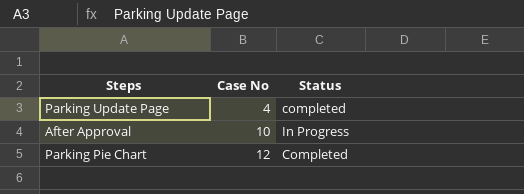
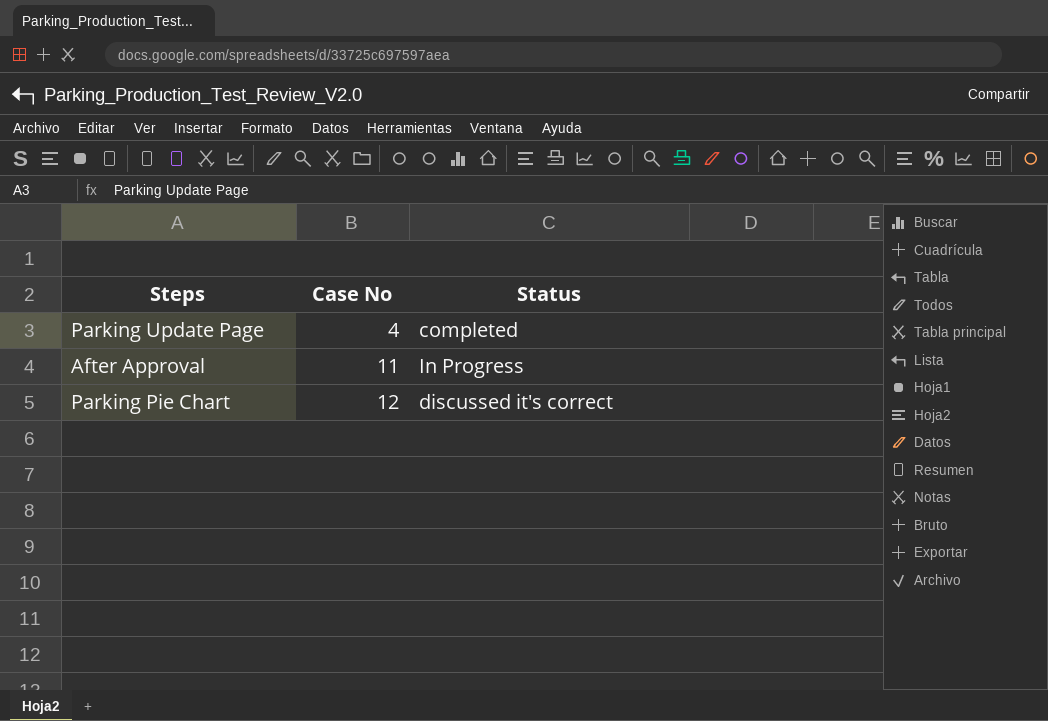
After Approval | Case No: 10 -> 11
Parking Pie Chart | Status: Completed -> discussed it's correct

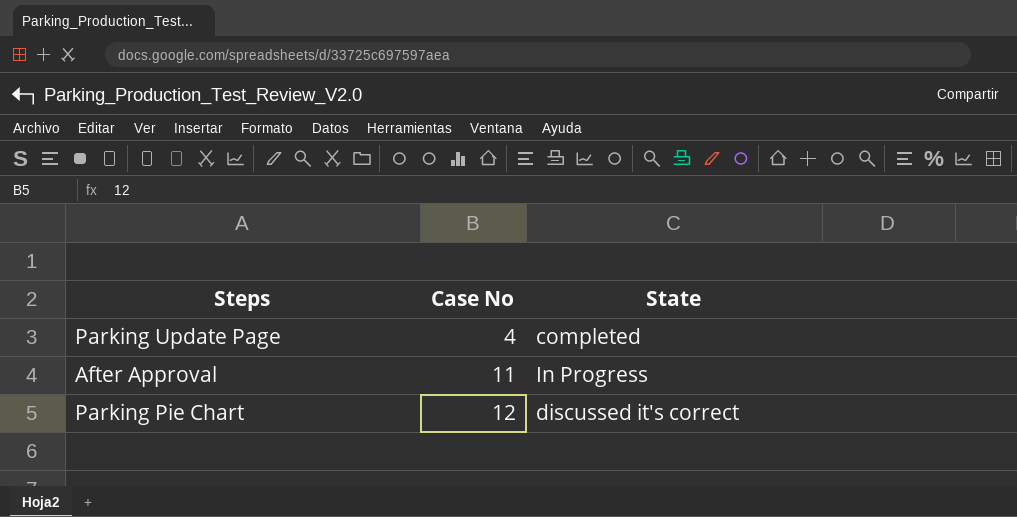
column name: Status -> State

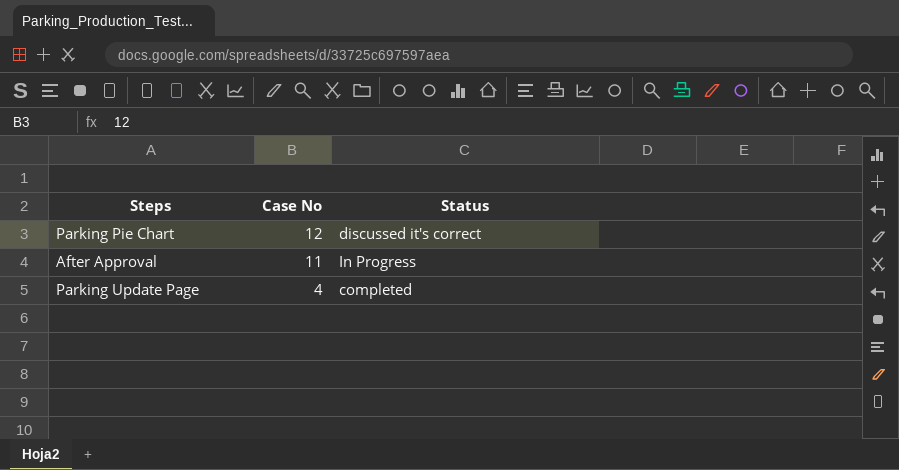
row order: Case No ascending -> Case No descending
column name: State -> Status

